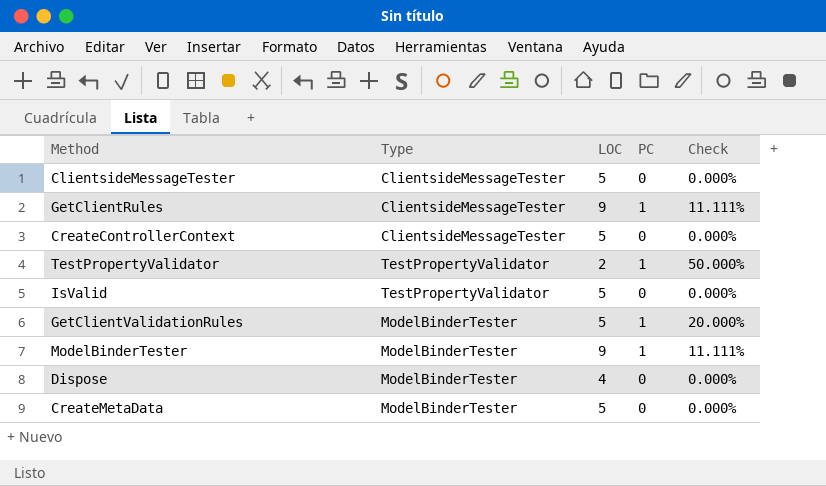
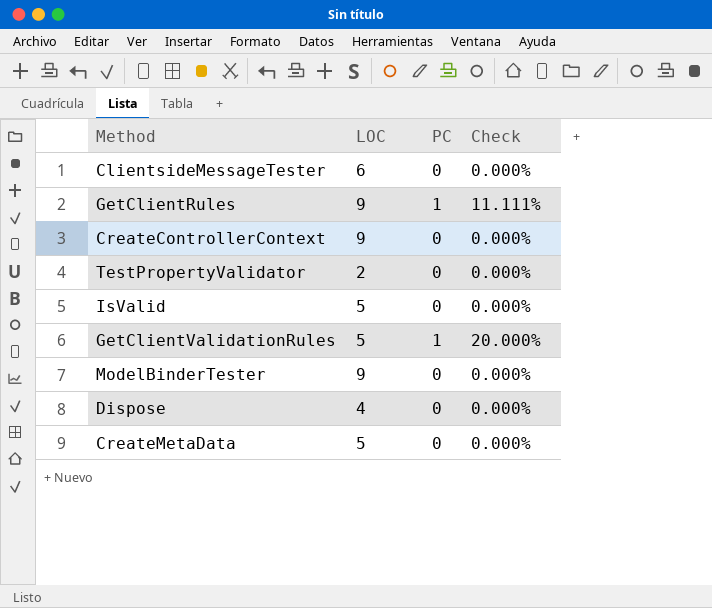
column Type | position: 2 -> none
ClientsideMessageTester | LOC: 5 -> 6
CreateControllerContext | LOC: 5 -> 9
TestPropertyValidator | PC: 1 -> 0
TestPropertyValidator | Check: 50.000% -> 0.000%
ModelBinderTester | PC: 1 -> 0
ModelBinderTester | Check: 11.111% -> 0.000%

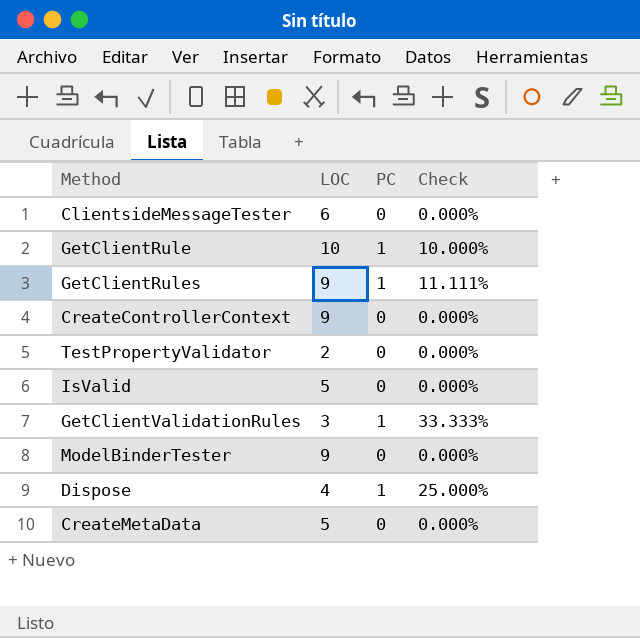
row GetClientRule: none -> 10 | 1 | 10.000%
GetClientValidationRules | LOC: 5 -> 3
GetClientValidationRules | Check: 20.000% -> 33.333%
Dispose | PC: 0 -> 1
Dispose | Check: 0.000% -> 25.000%

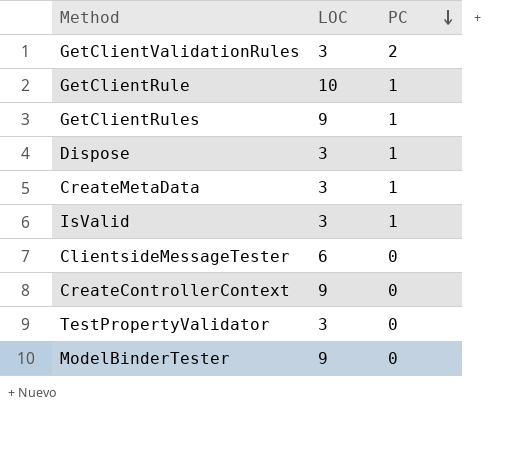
row order: none -> PC descending
column Check | formula: [PC] / [LOC] -> none
GetClientValidationRules | PC: 1 -> 2
Dispose | LOC: 4 -> 3
CreateMetaData | LOC: 5 -> 3
CreateMetaData | PC: 0 -> 1
IsValid | LOC: 5 -> 3
IsValid | PC: 0 -> 1
TestPropertyValidator | LOC: 2 -> 3

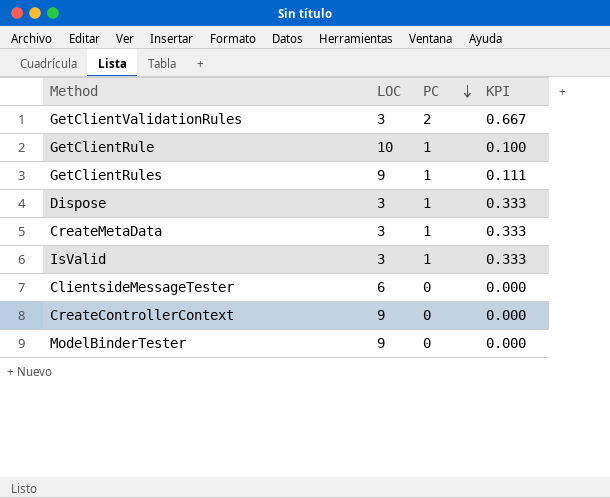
column KPI | formula: none -> [PC] / [LOC]
row TestPropertyValidator: 3 | 0 -> none

